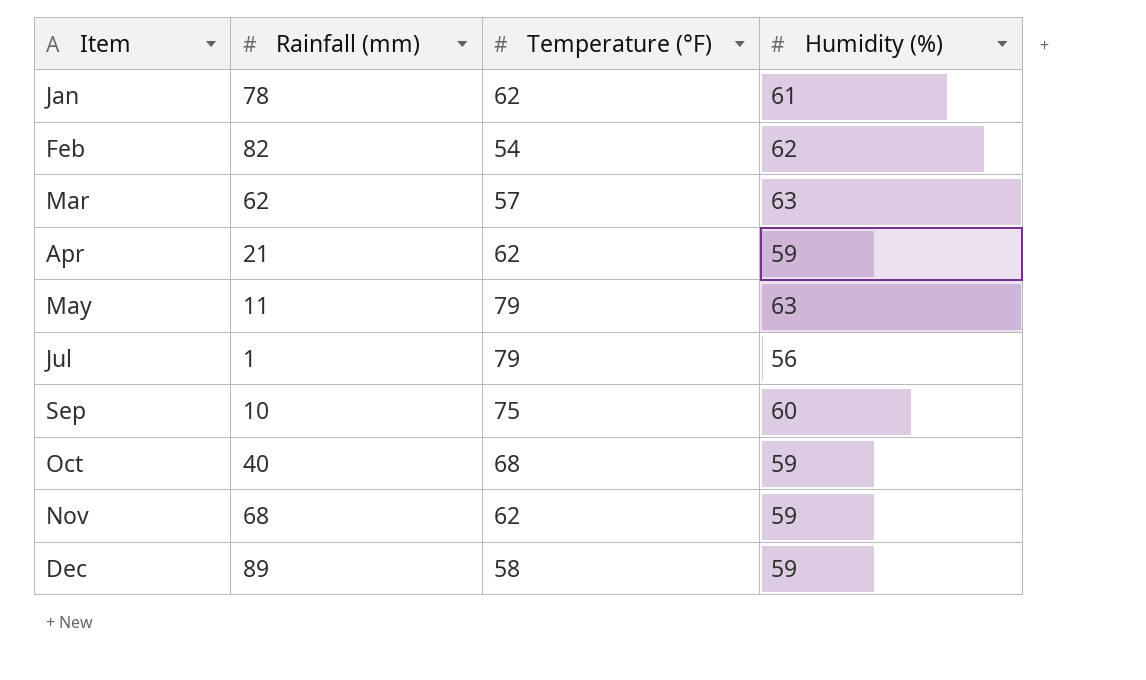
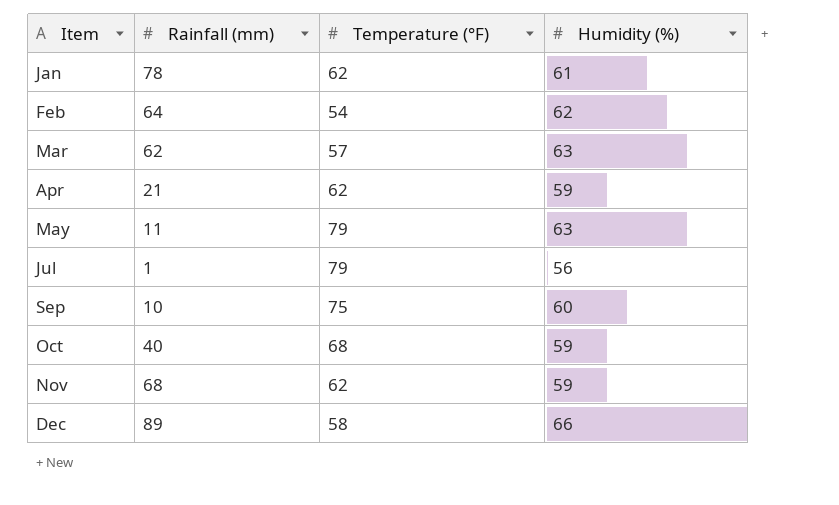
Feb | Rainfall (mm): 82 -> 64
Dec | Humidity (%): 59 -> 66

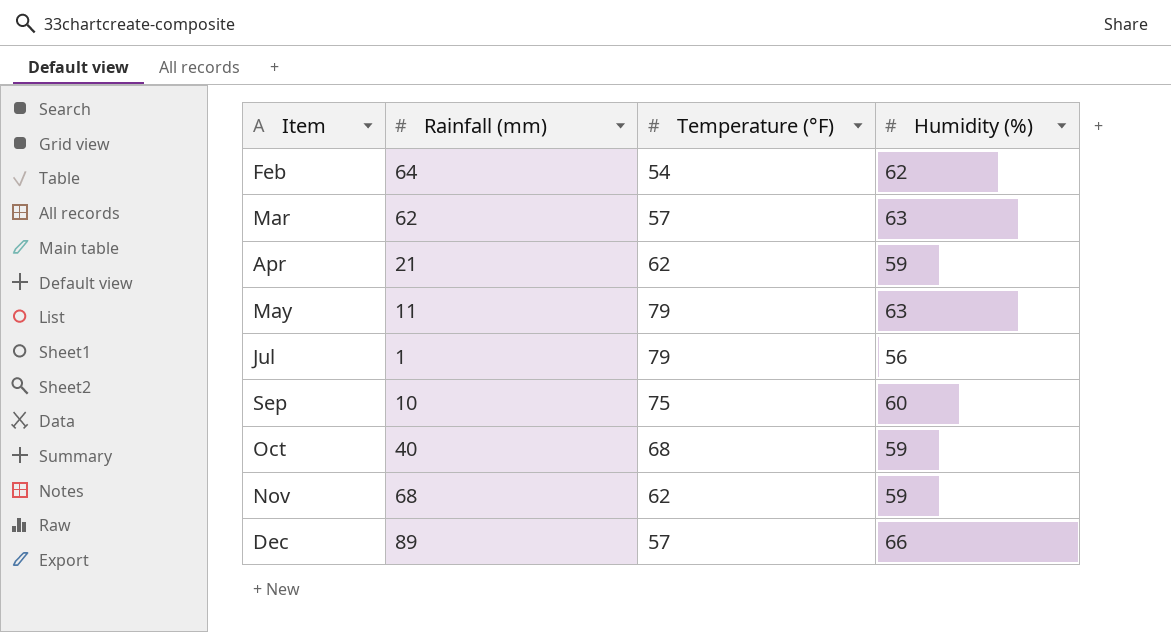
row Jan: 78 | 62 | 61 -> none
Dec | Temperature (°F): 58 -> 57

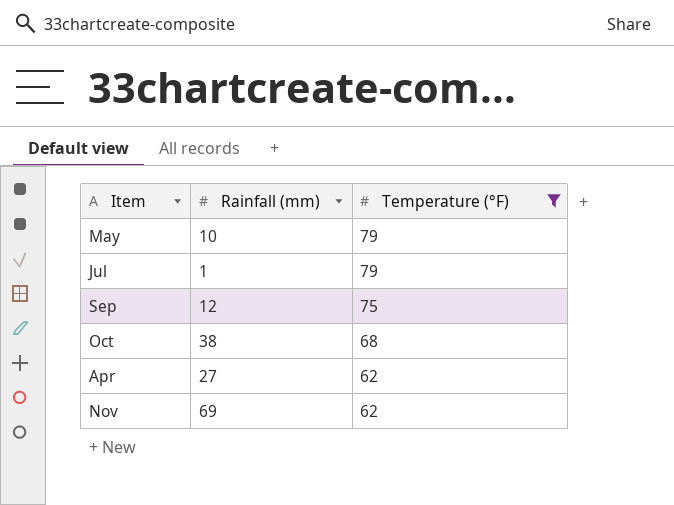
filter: none -> Temperature (°F) >= 62
row order: Item ascending -> Temperature (°F) descending
column Humidity (%) | position: 4 -> none
May | Rainfall (mm): 11 -> 10
Sep | Rainfall (mm): 10 -> 12
Oct | Rainfall (mm): 40 -> 38
Apr | Rainfall (mm): 21 -> 27
Nov | Rainfall (mm): 68 -> 69

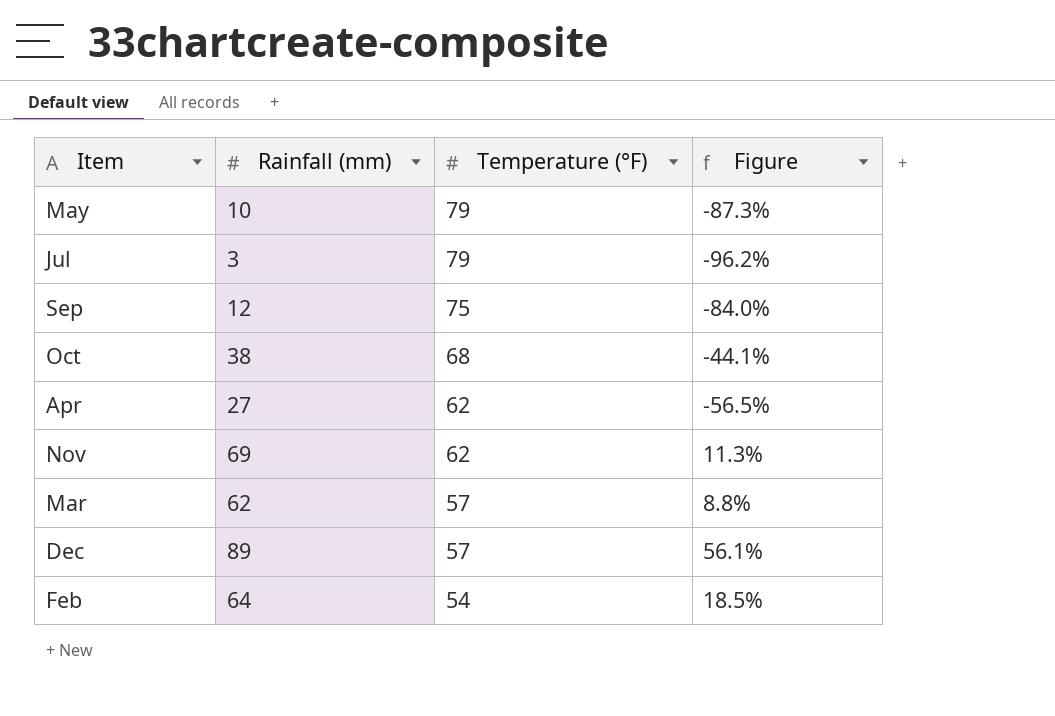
filter: Temperature (°F) >= 62 -> none
column Figure | formula: none -> ([Rainfall (mm)] - [Temperature (°F)]) / [Temperature (°F)]
Jul | Rainfall (mm): 1 -> 3

